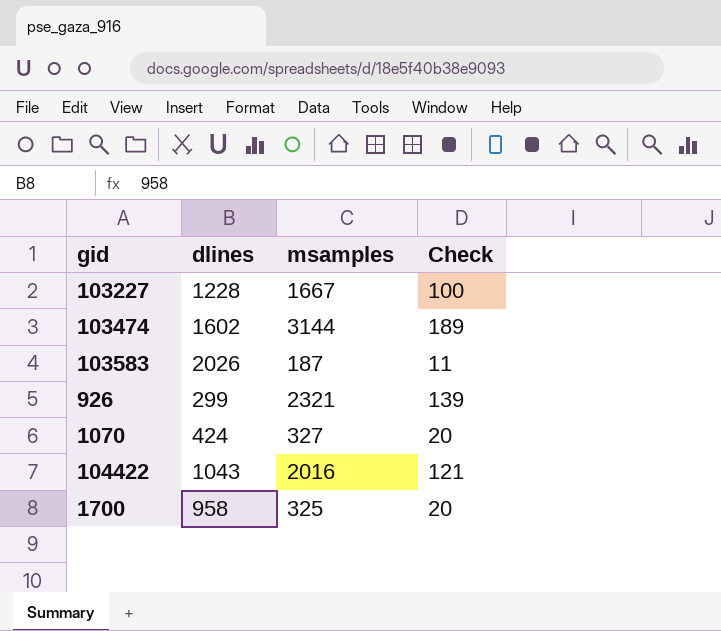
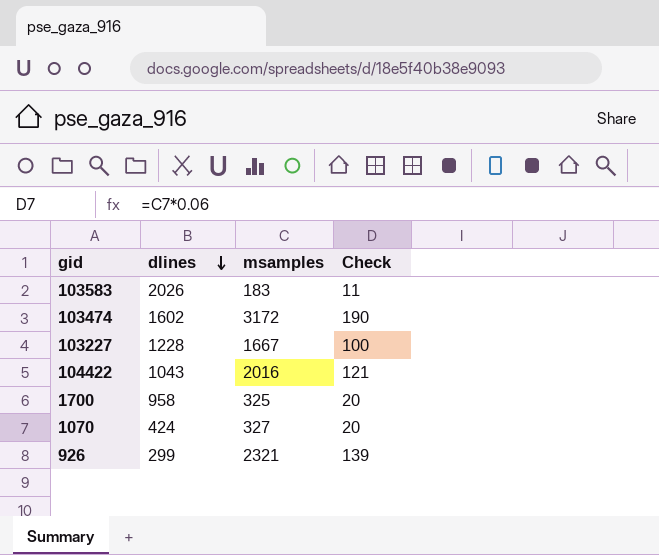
row order: none -> dlines descending
103583 | msamples: 187 -> 183
103474 | msamples: 3144 -> 3172
103474 | Check: 189 -> 190

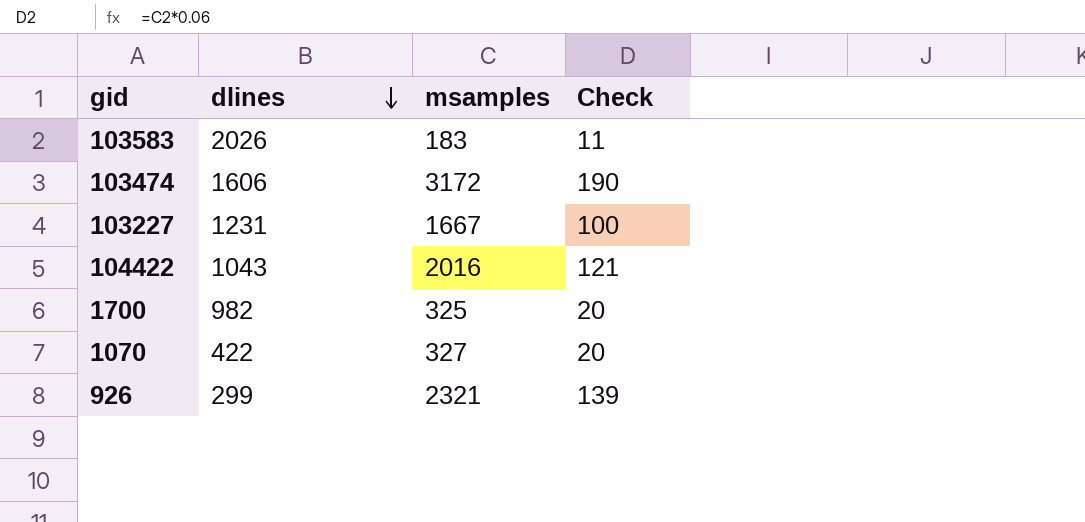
103474 | dlines: 1602 -> 1606
103227 | dlines: 1228 -> 1231
1700 | dlines: 958 -> 982
1070 | dlines: 424 -> 422

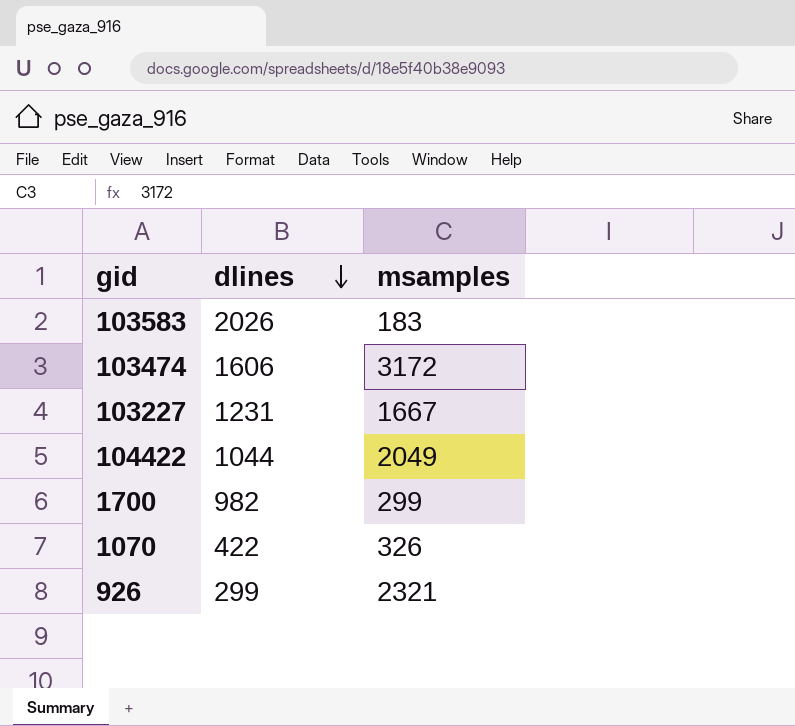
column Check | formula: [msamples] * 0.06 -> none
104422 | dlines: 1043 -> 1044
104422 | msamples: 2016 -> 2049
1700 | msamples: 325 -> 299
1070 | msamples: 327 -> 326

